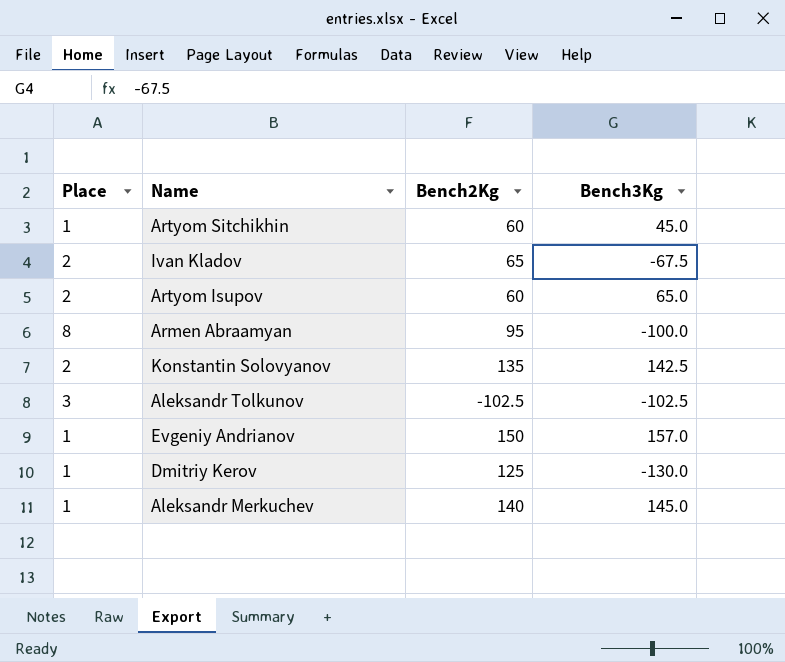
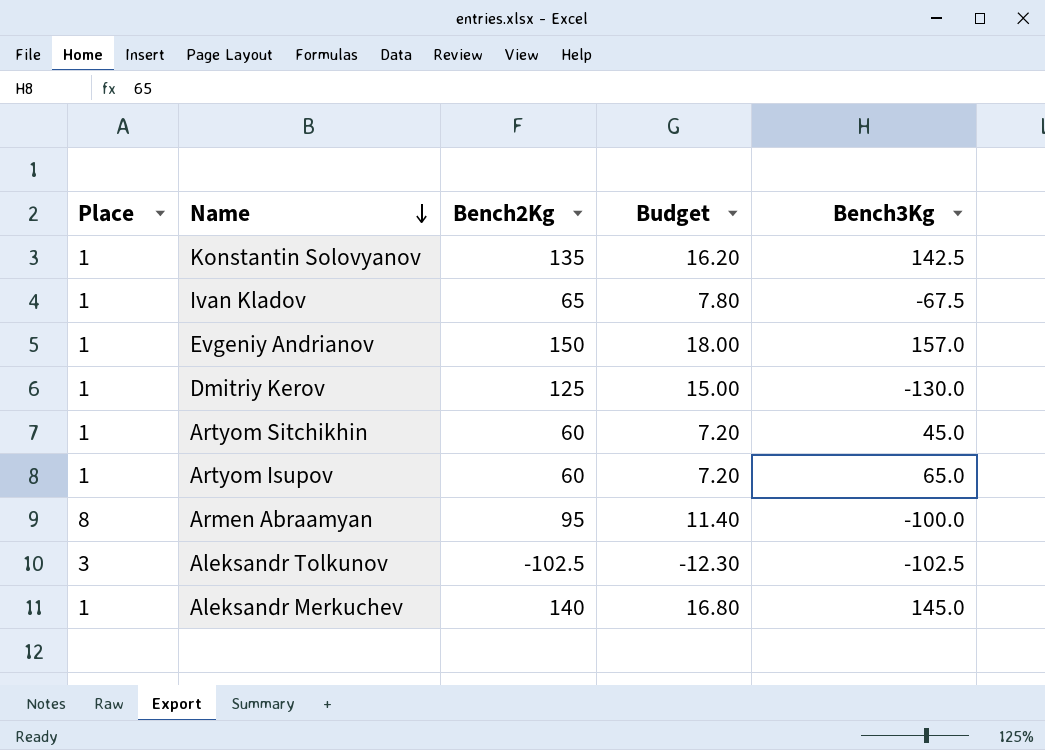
row order: none -> Name descending
column Budget | formula: none -> [Bench2Kg] * 0.12
Konstantin Solovyanov | Place: 2 -> 1
Ivan Kladov | Place: 2 -> 1
Artyom Isupov | Place: 2 -> 1

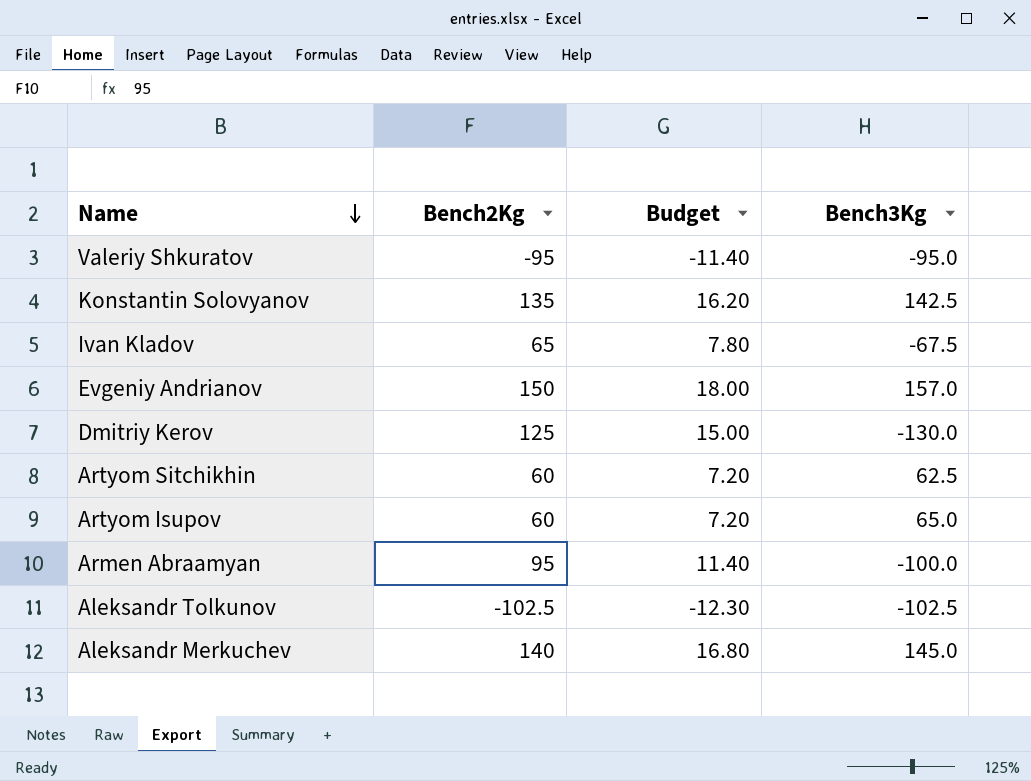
column Place | position: 1 -> none
row Valeriy Shkuratov: none -> -95 | -11.40 | -95.0
Artyom Sitchikhin | Bench3Kg: 45.0 -> 62.5

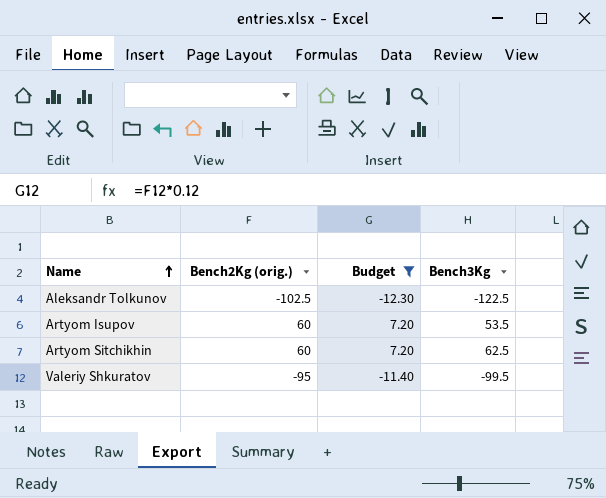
filter: none -> Budget <= 7.20
row order: Name descending -> Name ascending
column name: Bench2Kg -> Bench2Kg (orig.)
Aleksandr Tolkunov | Bench3Kg: -102.5 -> -122.5
Artyom Isupov | Bench3Kg: 65.0 -> 53.5
Valeriy Shkuratov | Bench3Kg: -95.0 -> -99.5

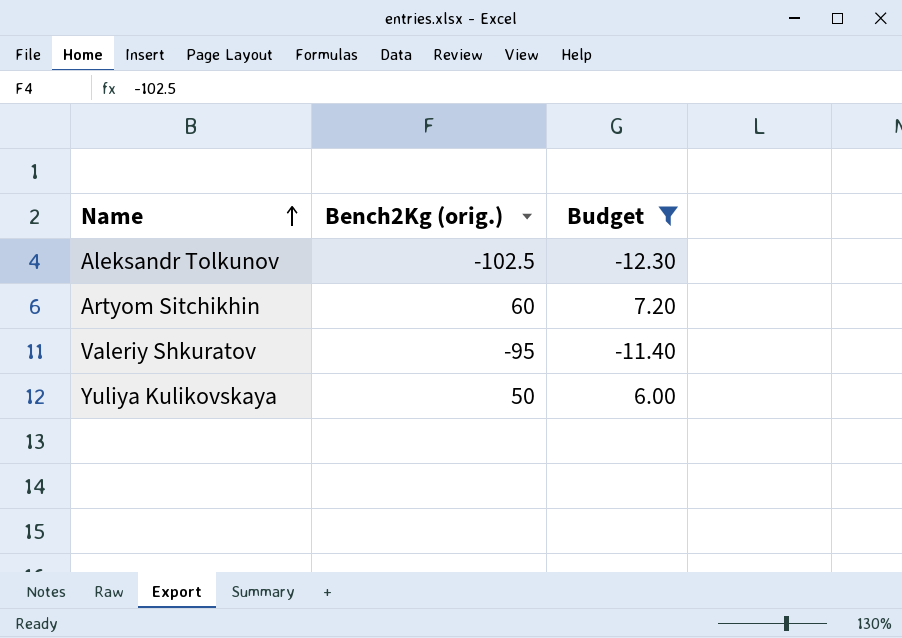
column Bench3Kg | position: 4 -> none
row Artyom Isupov: 60 | 7.20 | 53.5 -> none
row Yuliya Kulikovskaya: none -> 50 | 6.00

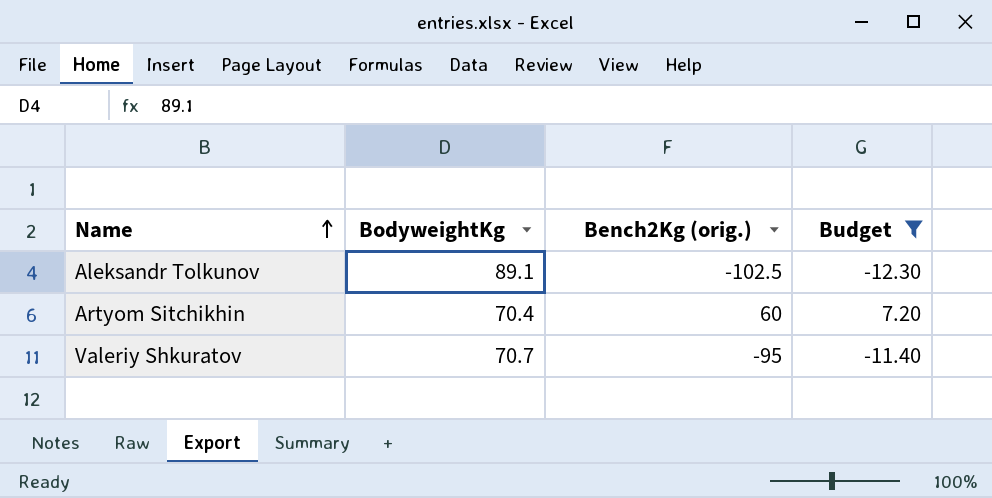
column BodyweightKg | position: none -> 2
row Yuliya Kulikovskaya: 50 | 6.00 -> none

